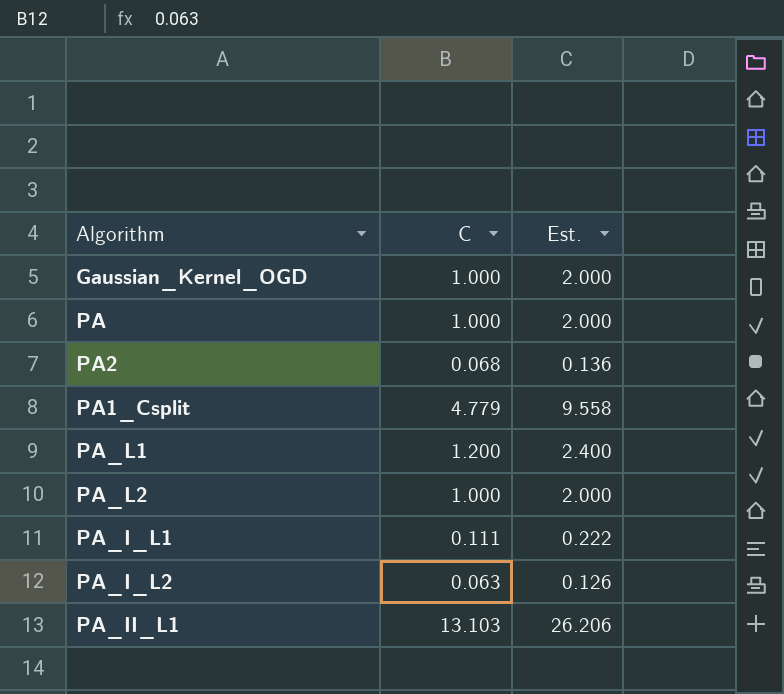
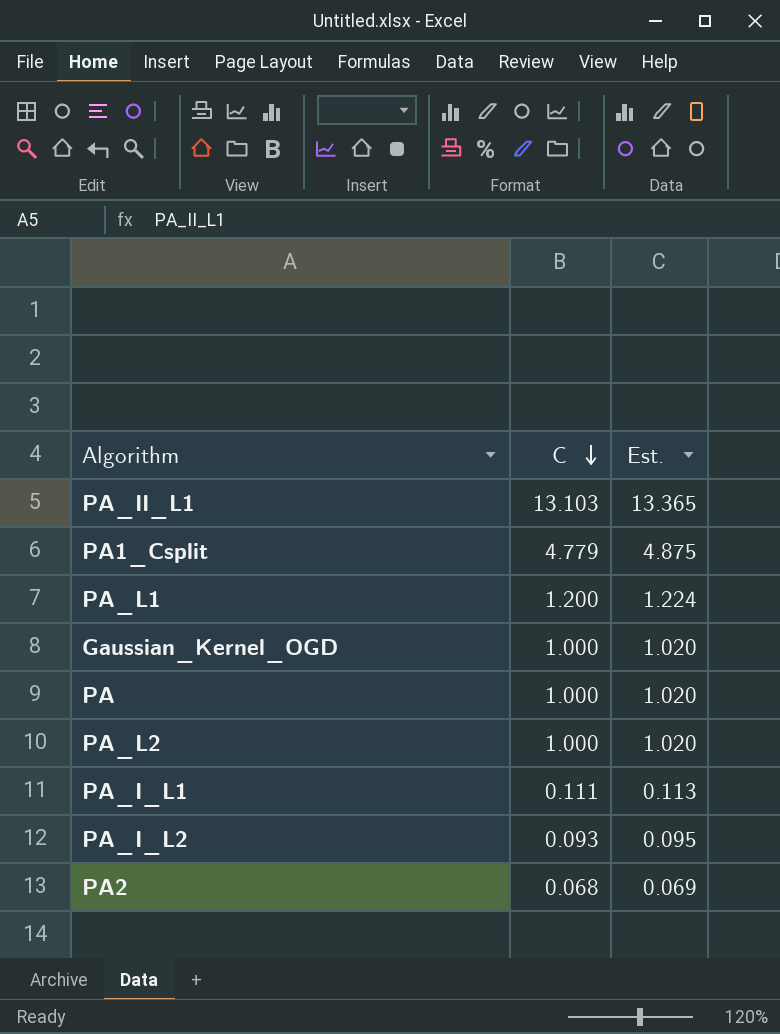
row order: none -> C descending
column Est. | formula: [C] * 2 -> [C] * 1.02
PA_I_L2 | C: 0.063 -> 0.093

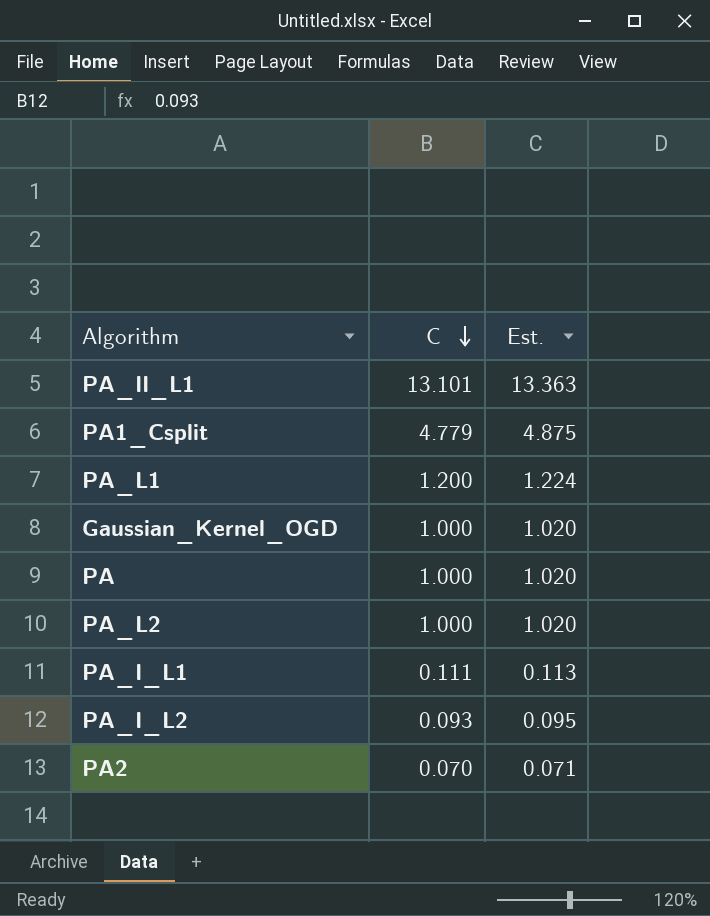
PA_II_L1 | C: 13.103 -> 13.101
PA_II_L1 | Est.: 13.365 -> 13.363
PA2 | C: 0.068 -> 0.070
PA2 | Est.: 0.069 -> 0.071

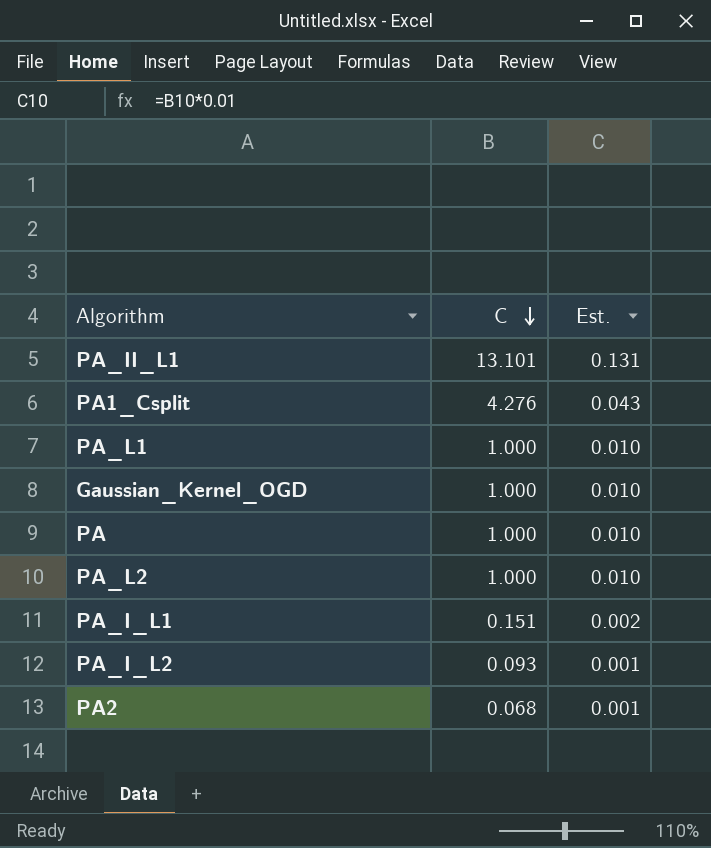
column Est. | formula: [C] * 1.02 -> [C] * 0.01
PA1_Csplit | C: 4.779 -> 4.276
PA_L1 | C: 1.200 -> 1.000
PA_I_L1 | C: 0.111 -> 0.151
PA2 | C: 0.070 -> 0.068

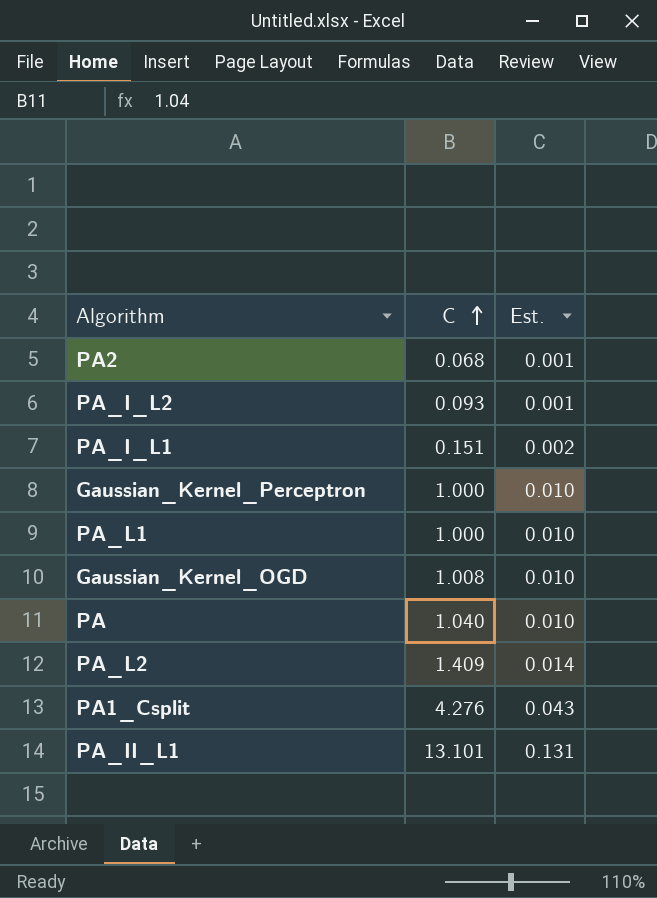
row order: C descending -> C ascending
row Gaussian_Kernel_Perceptron: none -> 1.000 | 0.010
Gaussian_Kernel_OGD | C: 1.000 -> 1.008
PA | C: 1.000 -> 1.040
PA_L2 | C: 1.000 -> 1.409
PA_L2 | Est.: 0.010 -> 0.014

